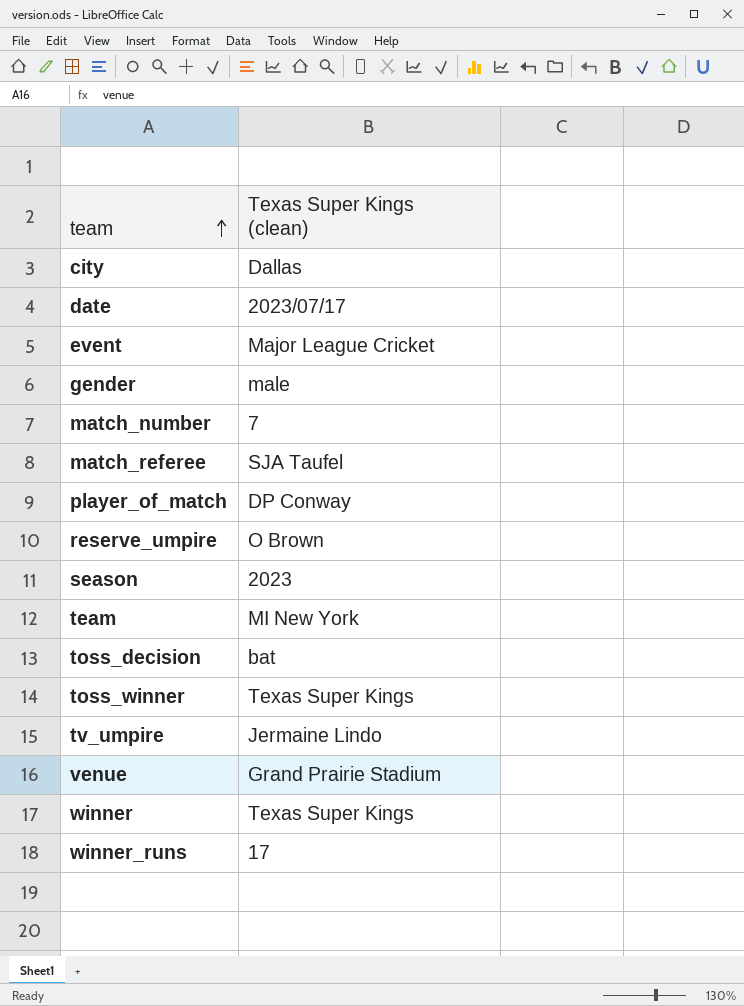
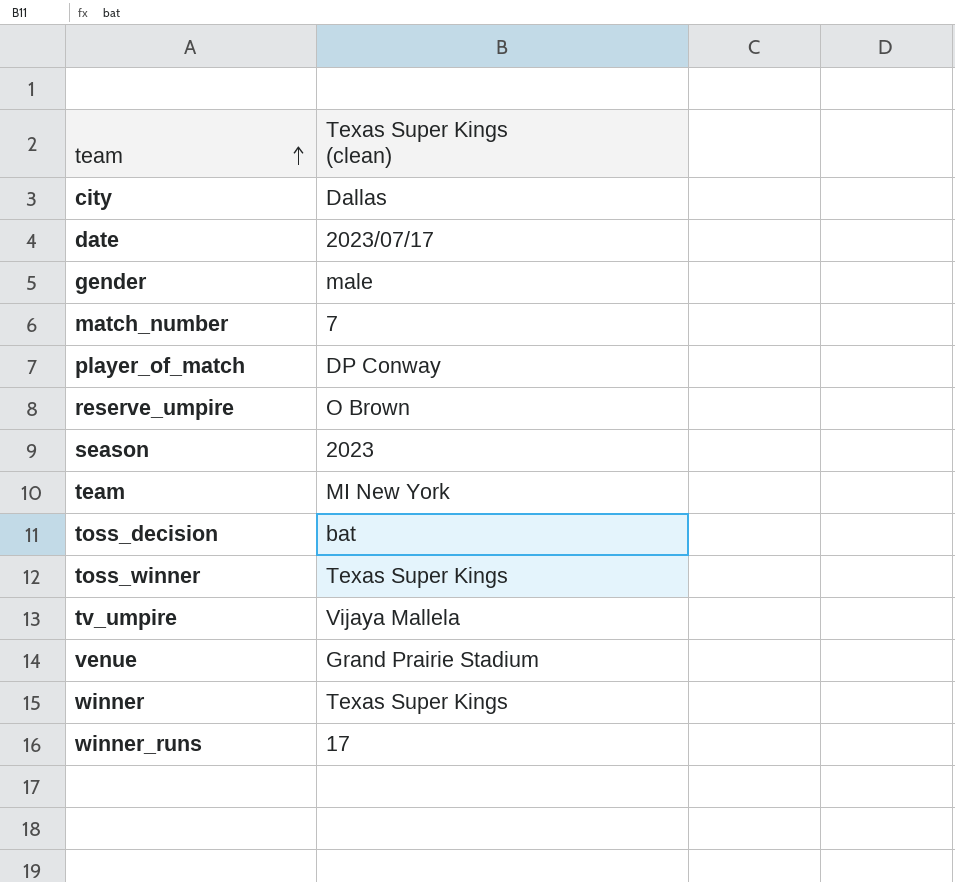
row event: Major League Cricket -> none
row match_referee: SJA Taufel -> none
tv_umpire | Texas Super Kings (clean): Jermaine Lindo -> Vijaya Mallela

